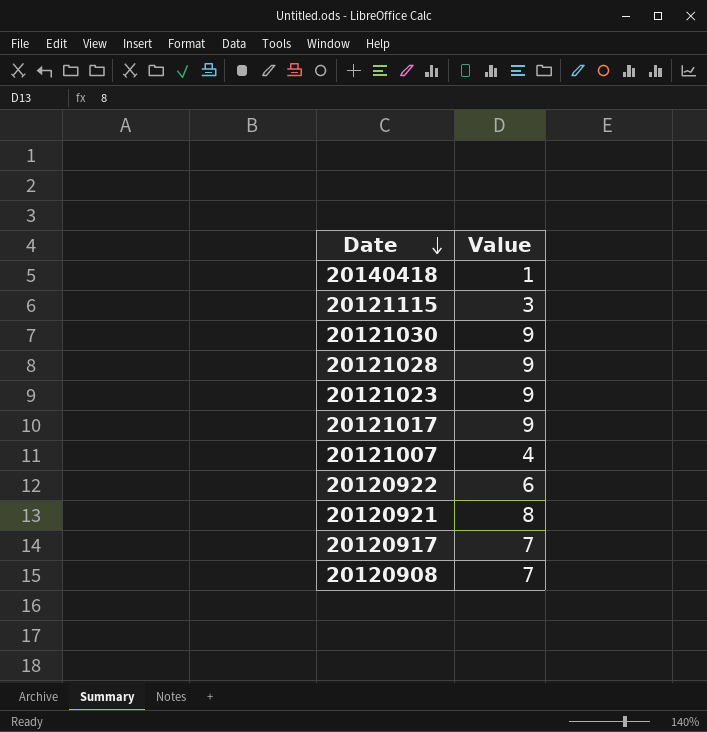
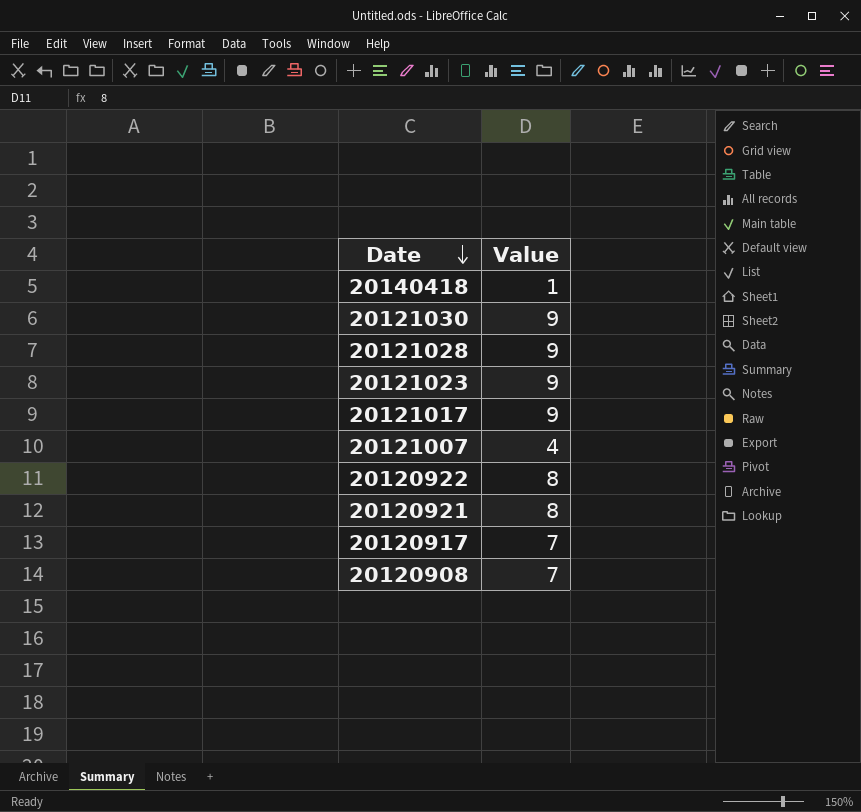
row 20121115: 3 -> none
20120922 | Value: 6 -> 8

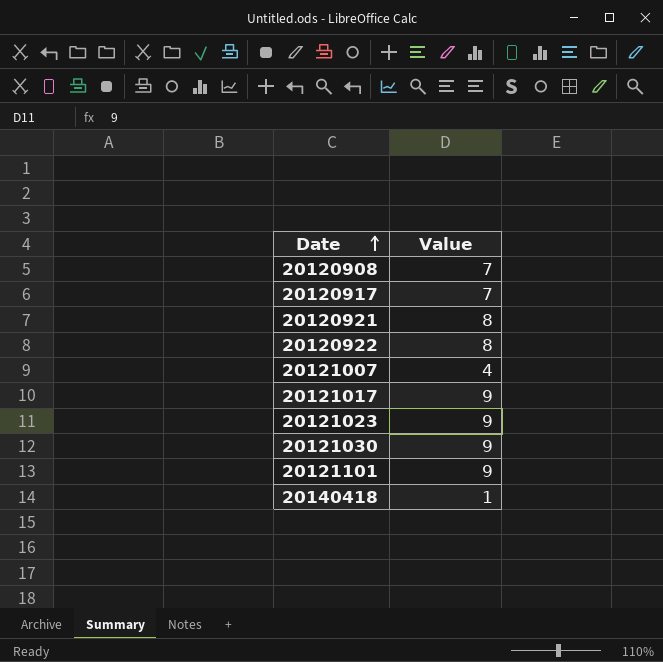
row order: Date descending -> Date ascending
row 20121028: 9 -> none
row 20121101: none -> 9

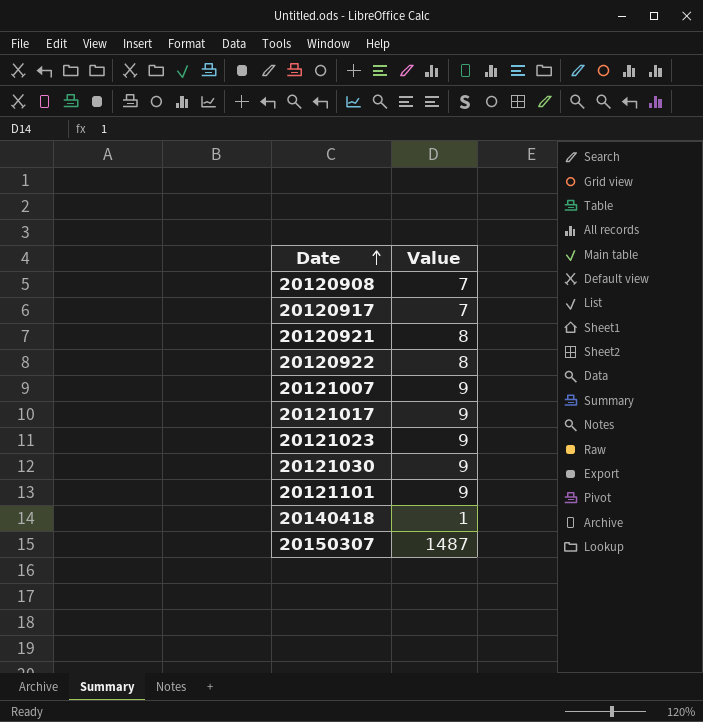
20121007 | Value: 4 -> 9
row 20150307: none -> 1487

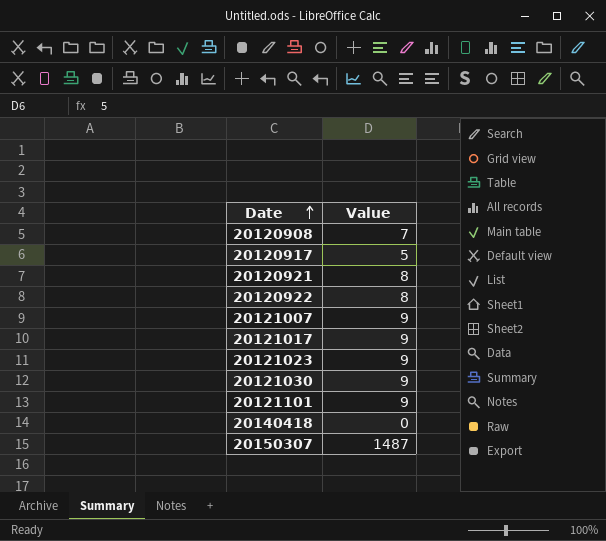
20120917 | Value: 7 -> 5
20140418 | Value: 1 -> 0

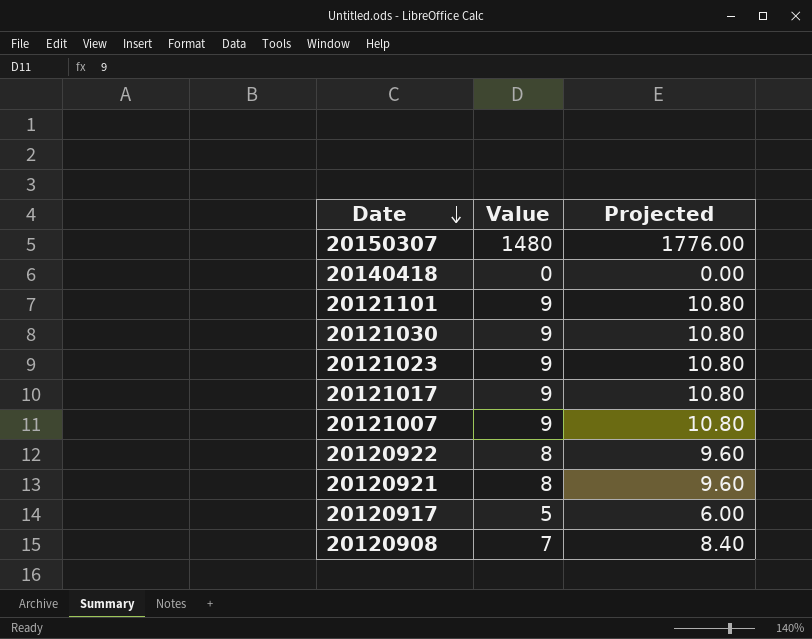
row order: Date ascending -> Date descending
column Projected | formula: none -> [Value] * 1.2
20150307 | Value: 1487 -> 1480

